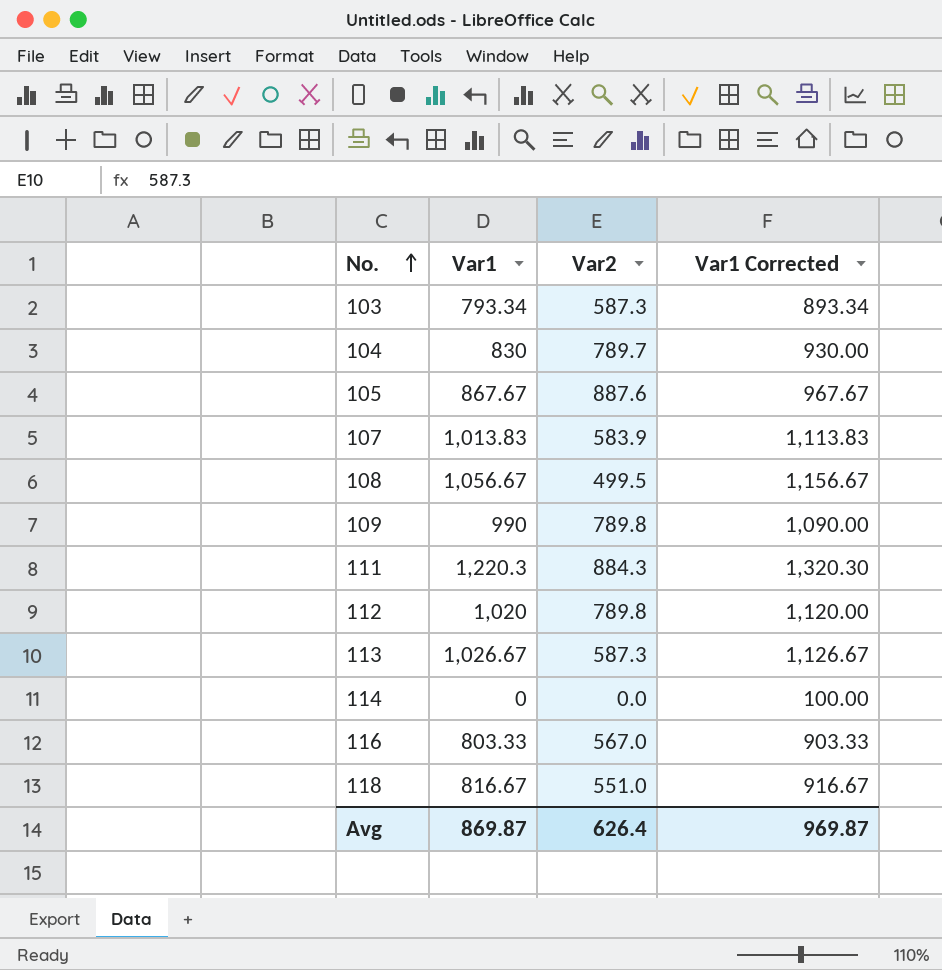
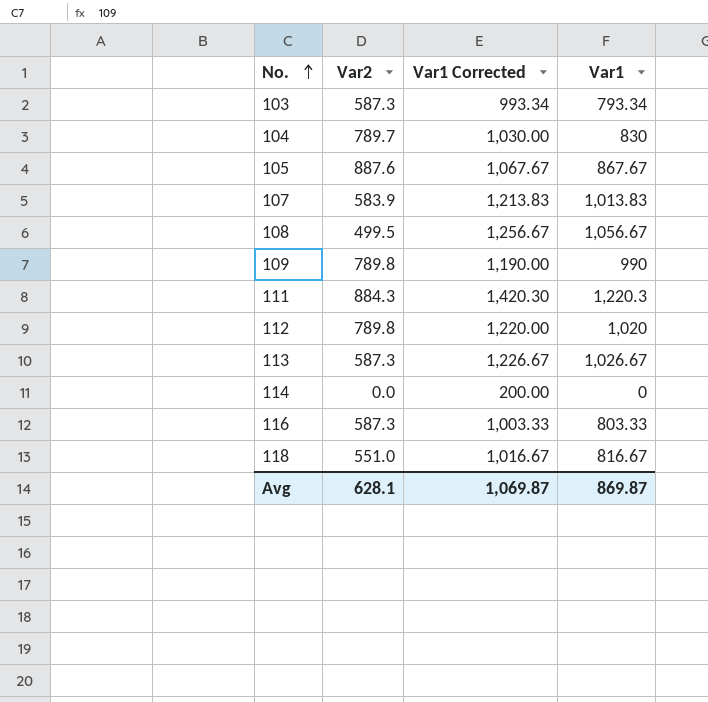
column Var1 Corrected | formula: [Var1] + 100 -> [Var1] + 200
column Var1 | position: 2 -> 4
116 | Var2: 567.0 -> 587.3
Avg | Var2: 626.4 -> 628.1
Avg | Var1 Corrected: 969.87 -> 1,069.87

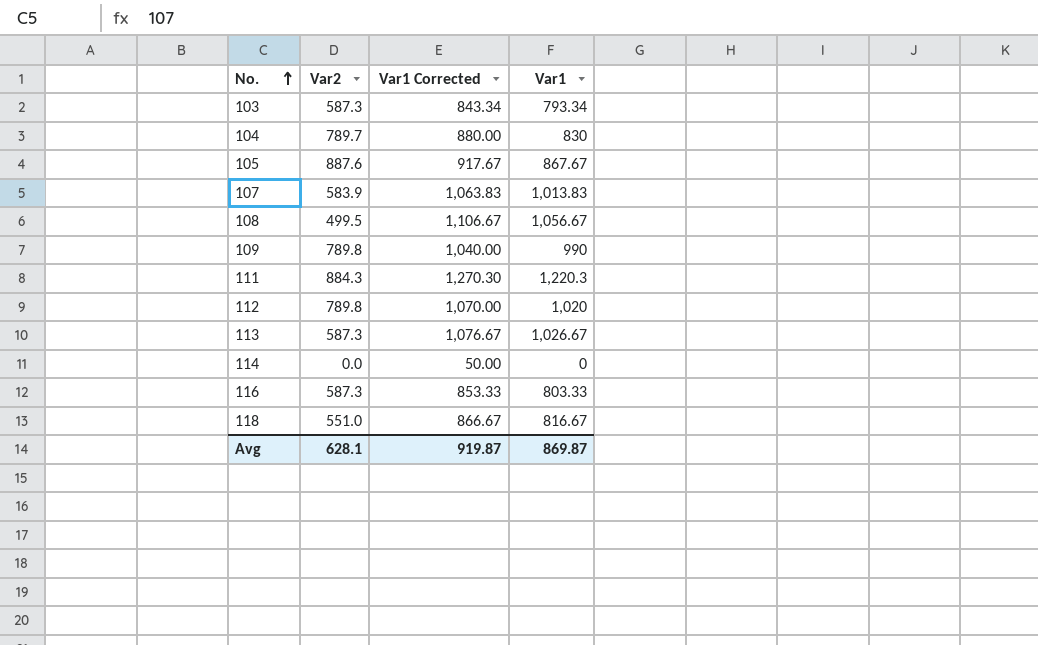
column Var1 Corrected | formula: [Var1] + 200 -> [Var1] + 50
Avg | Var1 Corrected: 1,069.87 -> 919.87

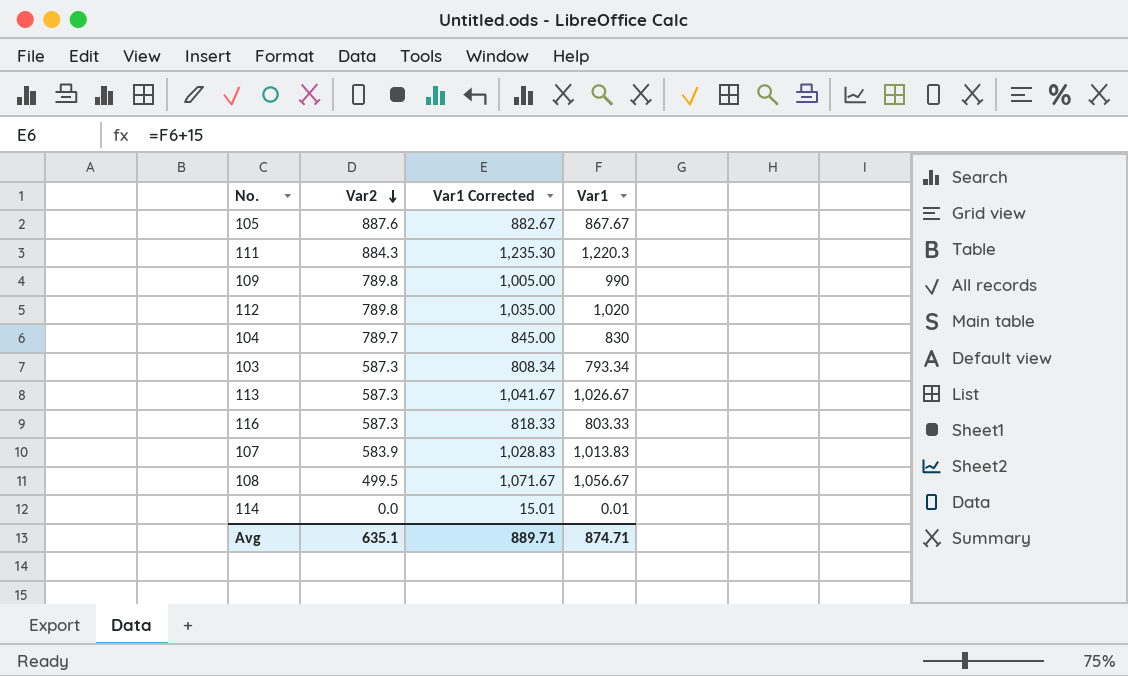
row order: No. ascending -> Var2 descending
column Var1 Corrected | formula: [Var1] + 50 -> [Var1] + 15
row 118: 551.0 | 866.67 | 816.67 -> none
114 | Var1: 0 -> 0.01
Avg | Var2: 628.1 -> 635.1
Avg | Var1 Corrected: 919.87 -> 889.71
Avg | Var1: 869.87 -> 874.71

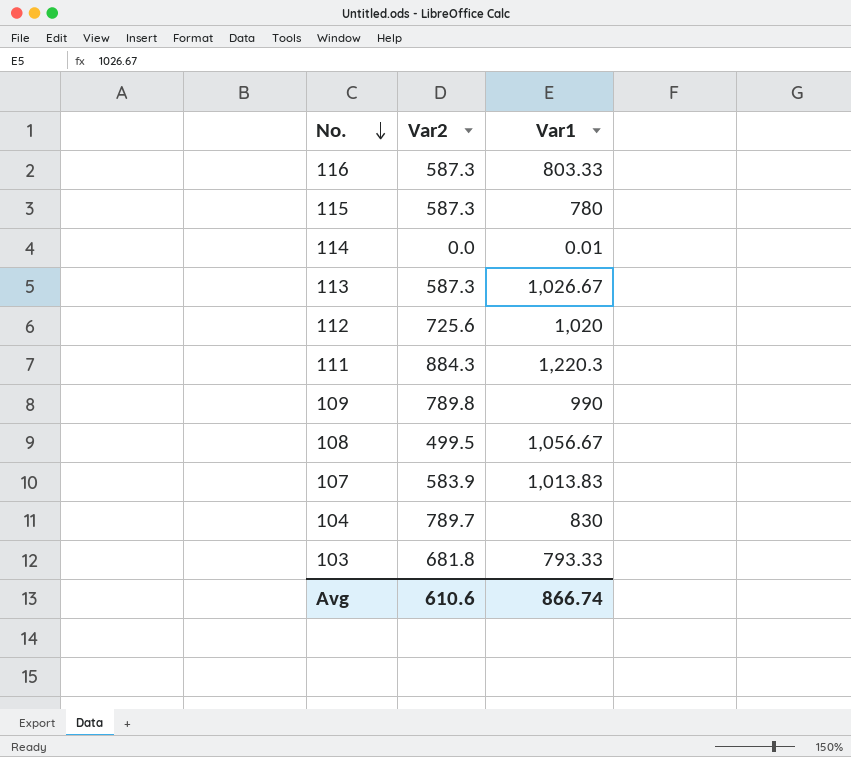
row order: Var2 descending -> No. descending
column Var1 Corrected | formula: [Var1] + 15 -> none
row 105: 887.6 | 882.67 | 867.67 -> none
row 115: none -> 587.3 | 780
112 | Var2: 789.8 -> 725.6
103 | Var2: 587.3 -> 681.8
103 | Var1: 793.34 -> 793.33
Avg | Var2: 635.1 -> 610.6
Avg | Var1: 874.71 -> 866.74

